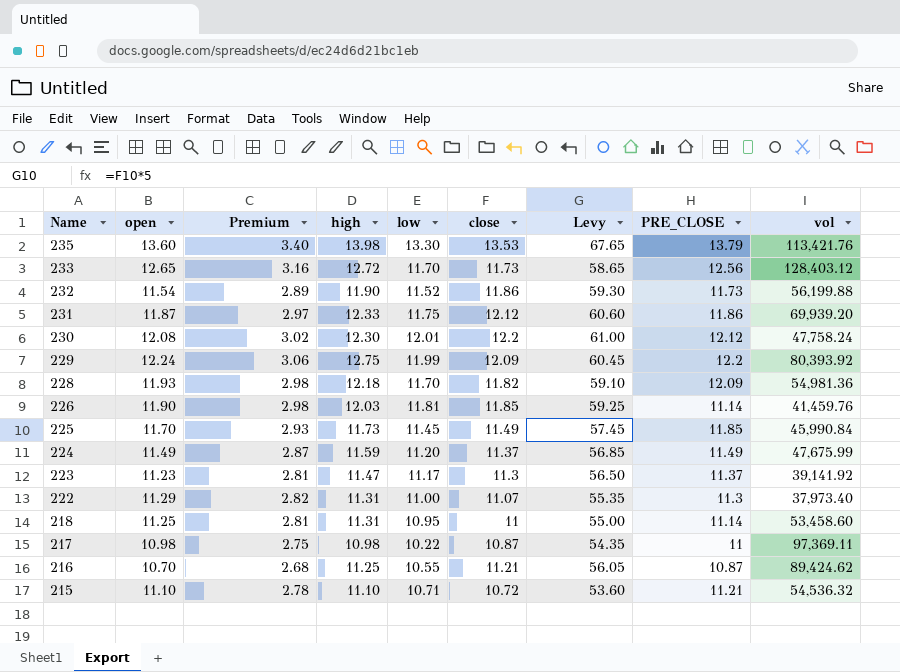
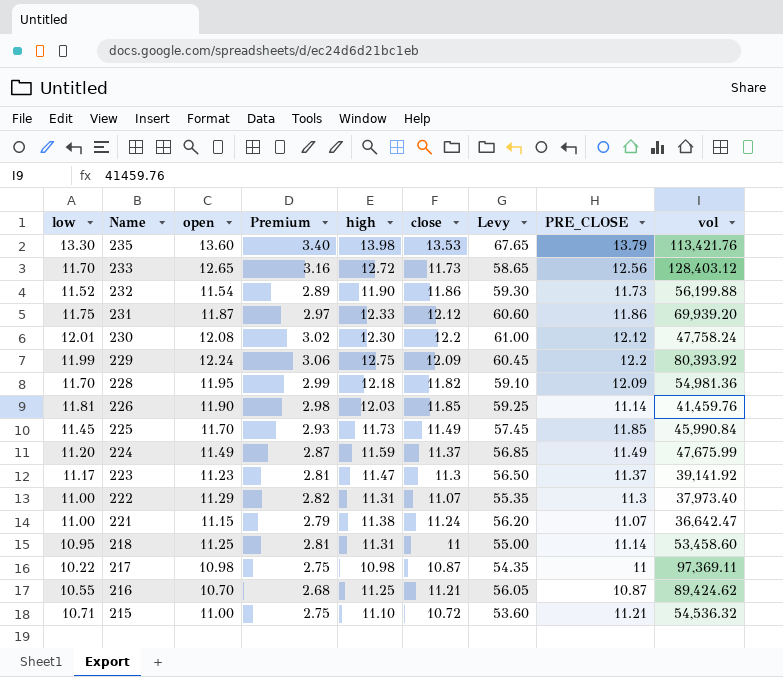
column low | position: 5 -> 1
228 | open: 11.93 -> 11.95
228 | Premium: 2.98 -> 2.99
row 221: none -> 11.00 | 11.15 | 2.79 | 11.38 | 11.24 | 56.20 | 11.07 | 36,642.47
215 | open: 11.10 -> 11.00
215 | Premium: 2.78 -> 2.75

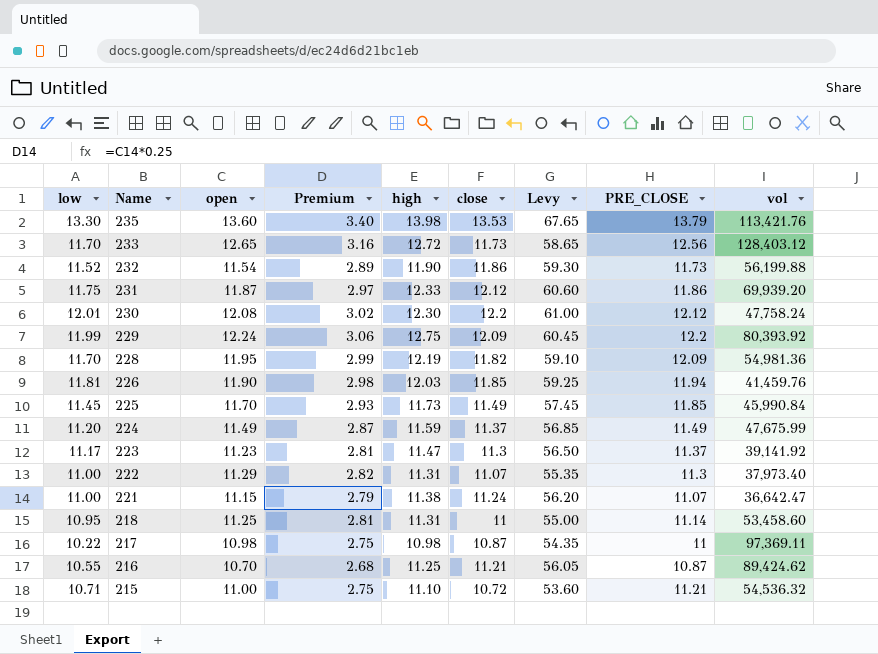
228 | high: 12.18 -> 12.19
226 | PRE_CLOSE: 11.14 -> 11.94

